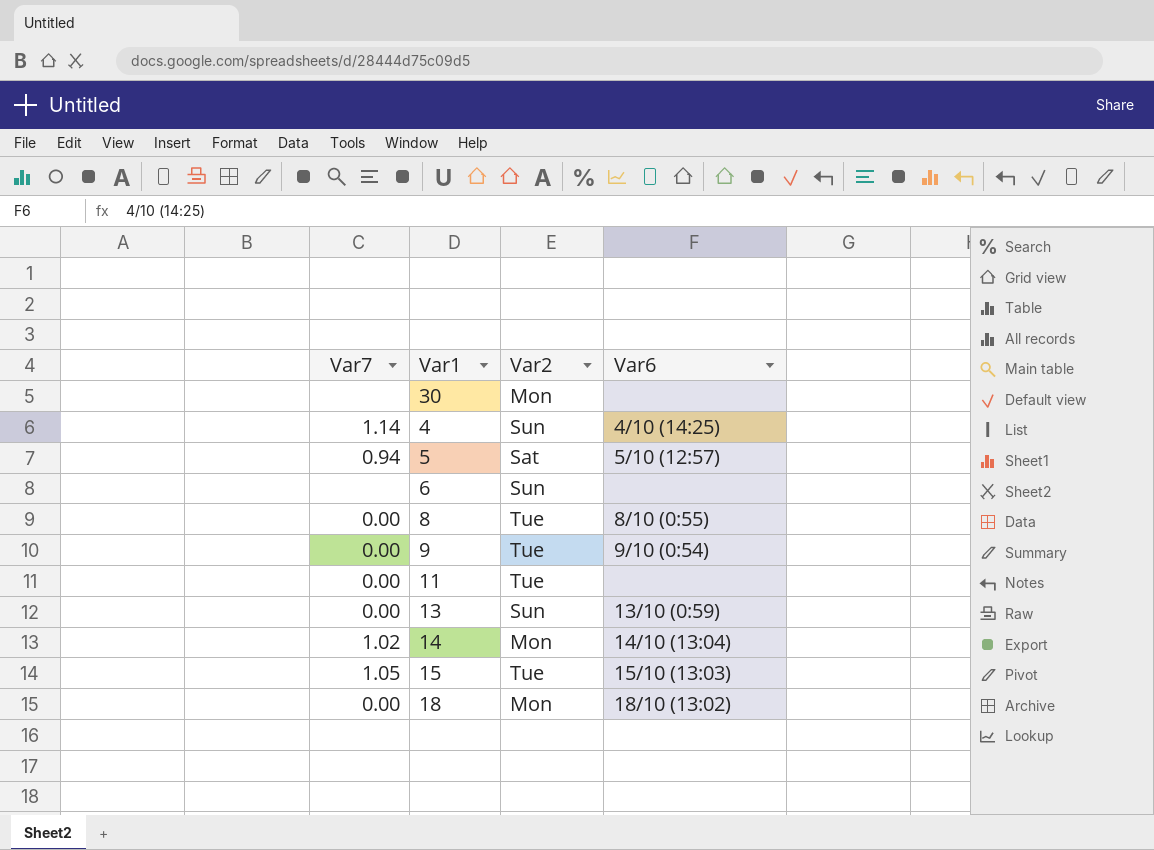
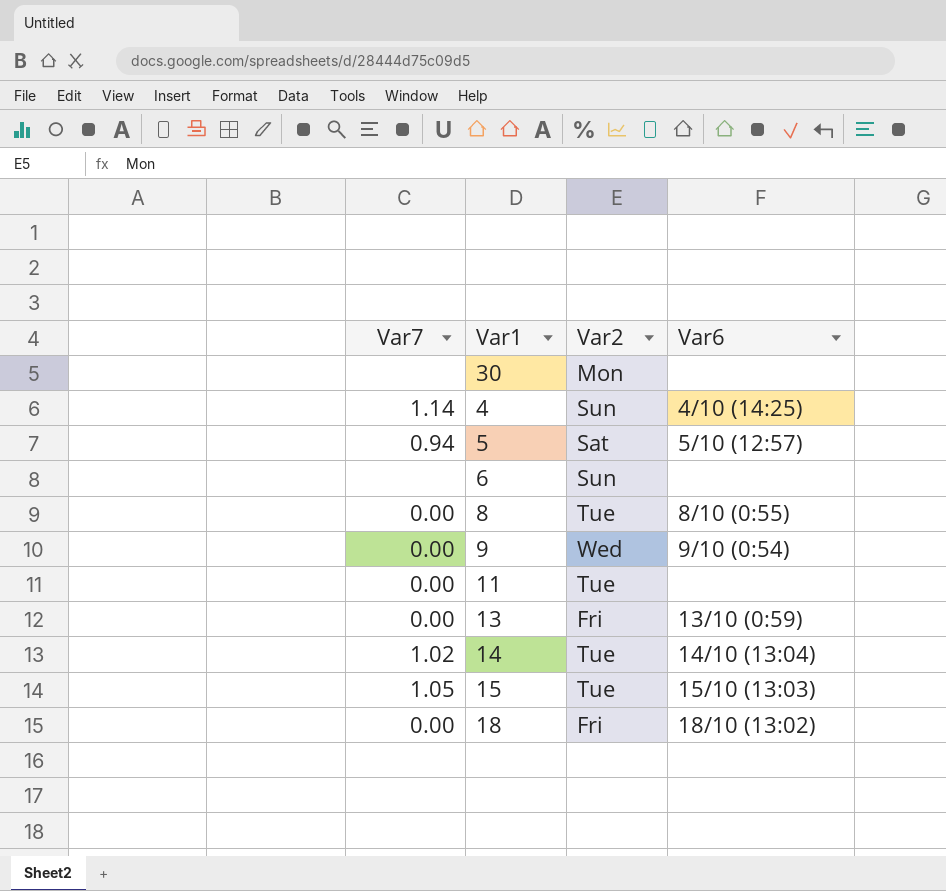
9 | Var2: Tue -> Wed
13 | Var2: Sun -> Fri
14 | Var2: Mon -> Tue
18 | Var2: Mon -> Fri

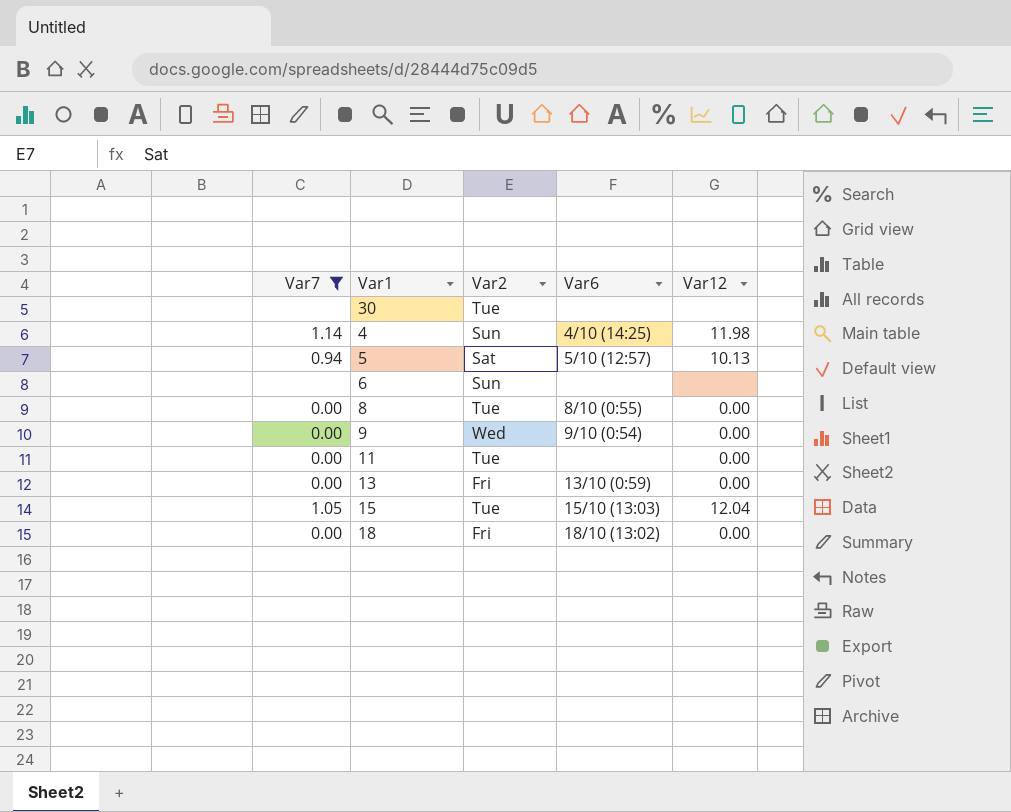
filter: none -> Var7 != 1.02
column Var12 | position: none -> 5
30 | Var2: Mon -> Tue

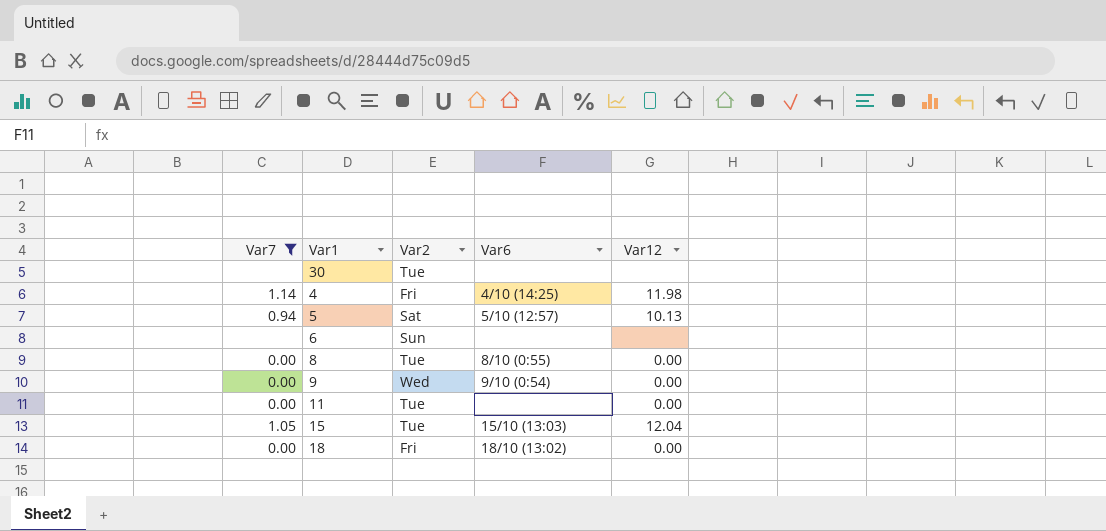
row 13: 0.00 | Fri | 13/10 (0:59) | 0.00 -> none
4 | Var2: Sun -> Fri

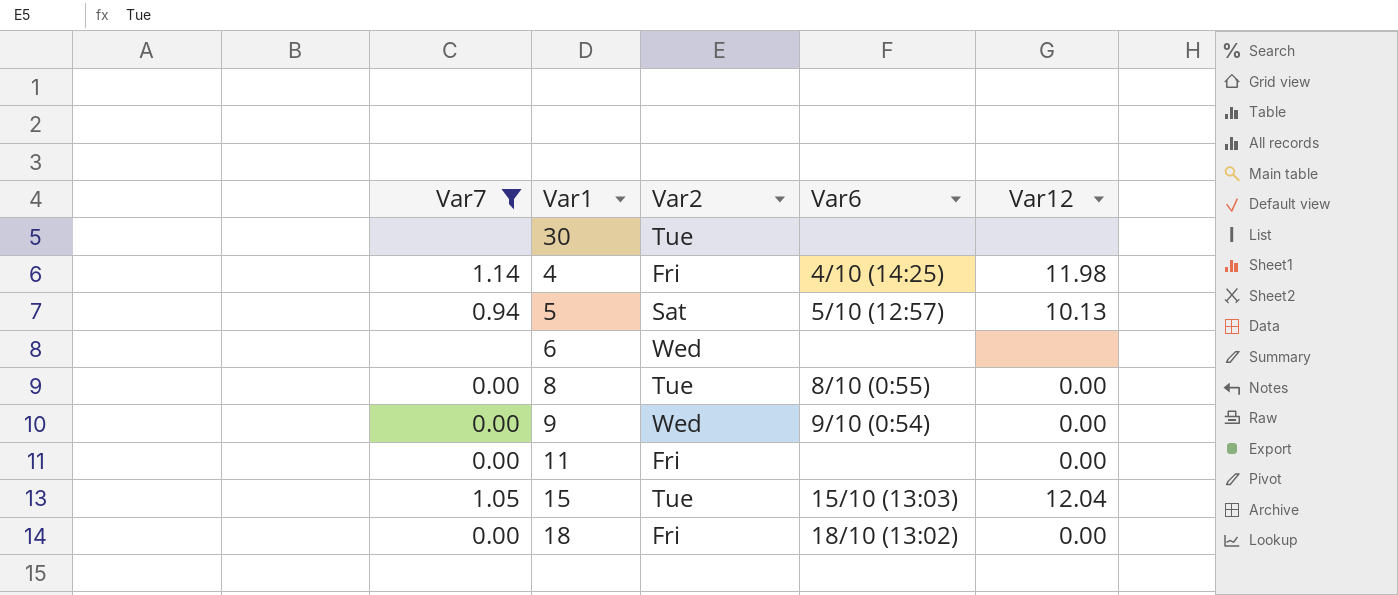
6 | Var2: Sun -> Wed
11 | Var2: Tue -> Fri

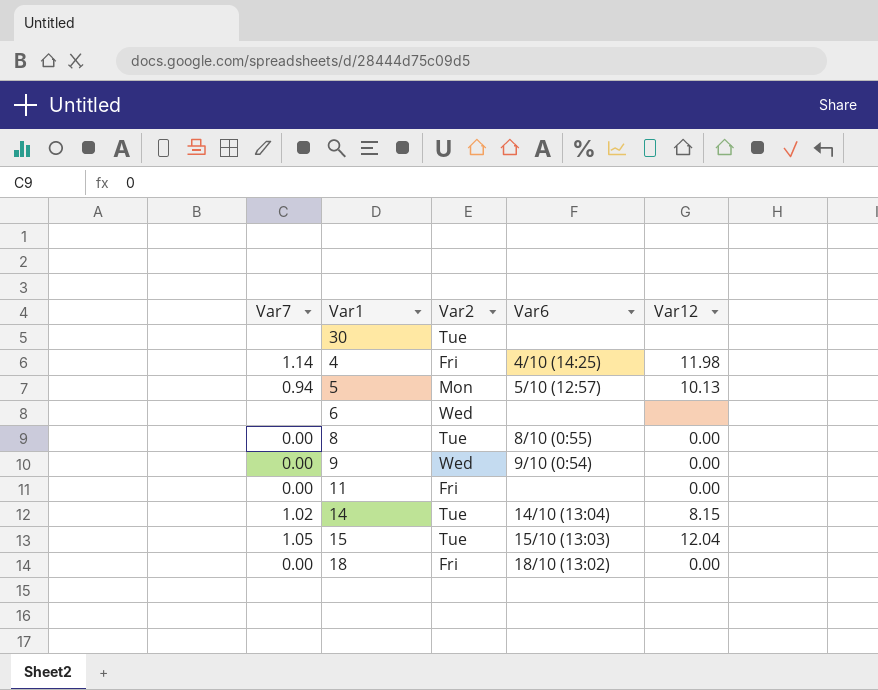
filter: Var7 != 1.02 -> none
5 | Var2: Sat -> Mon

